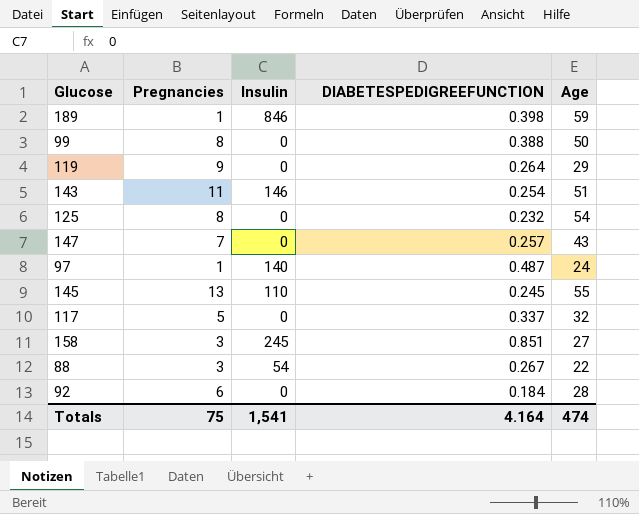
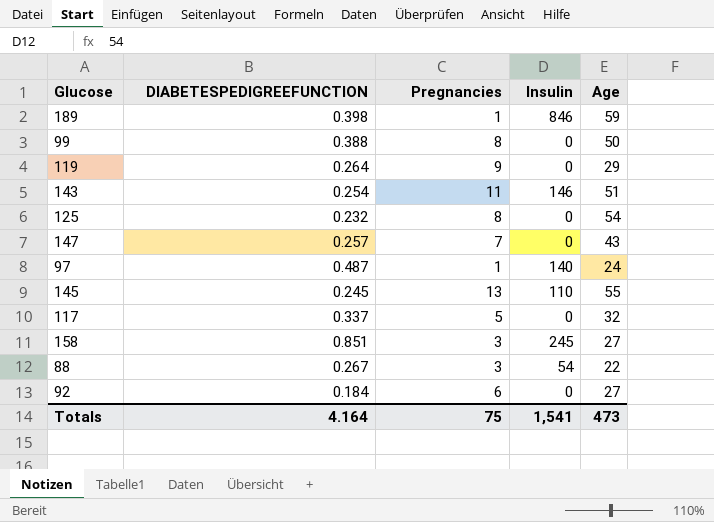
column DIABETESPEDIGREEFUNCTION | position: 4 -> 2
92 | Age: 28 -> 27
Totals | Age: 474 -> 473

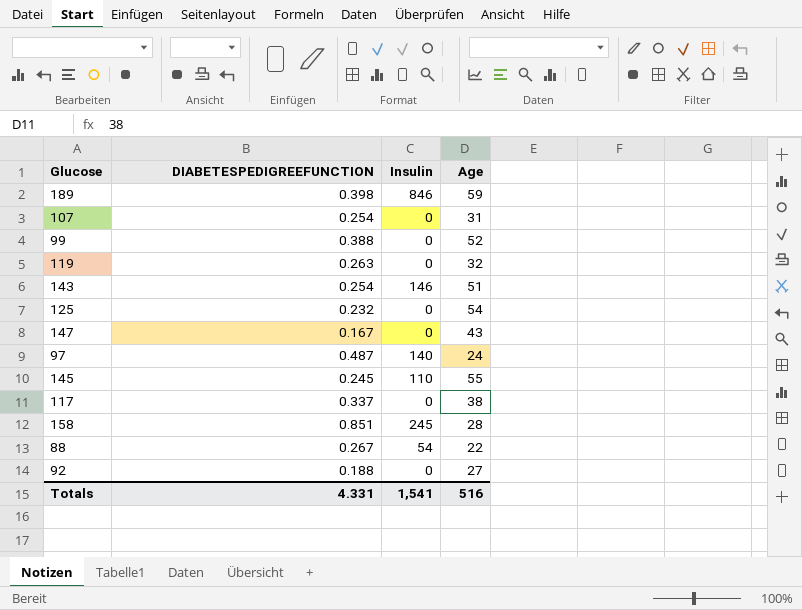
column Pregnancies | position: 3 -> none
row 107: none -> 0.254 | 0 | 31
99 | Age: 50 -> 52
119 | DIABETESPEDIGREEFUNCTION: 0.264 -> 0.263
119 | Age: 29 -> 32
147 | DIABETESPEDIGREEFUNCTION: 0.257 -> 0.167
117 | Age: 32 -> 38
158 | Age: 27 -> 28
92 | DIABETESPEDIGREEFUNCTION: 0.184 -> 0.188
Totals | DIABETESPEDIGREEFUNCTION: 4.164 -> 4.331
Totals | Age: 473 -> 516

